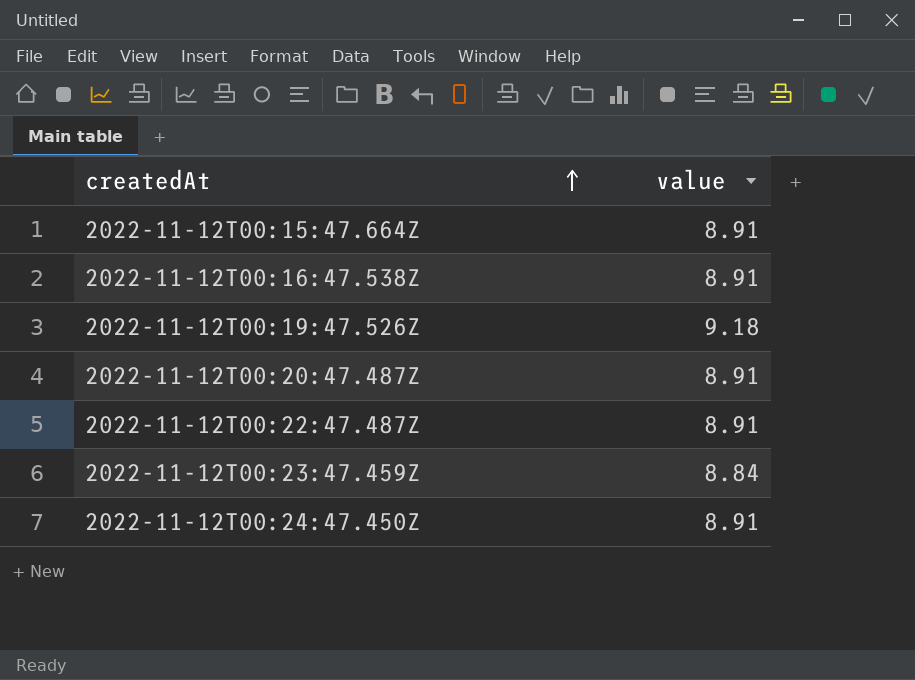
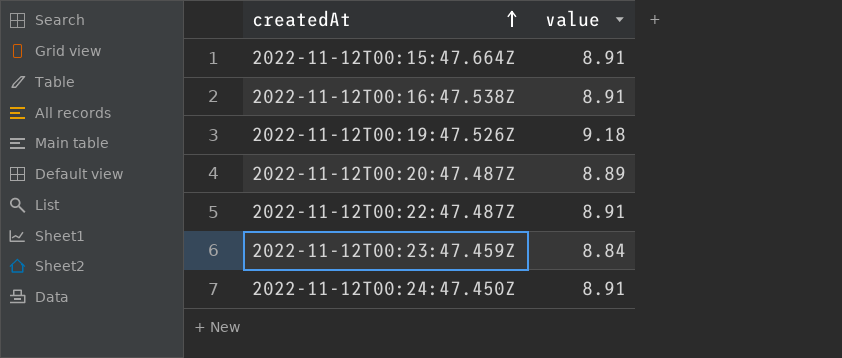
2022-11-12T00:20:47.487Z | value: 8.91 -> 8.89

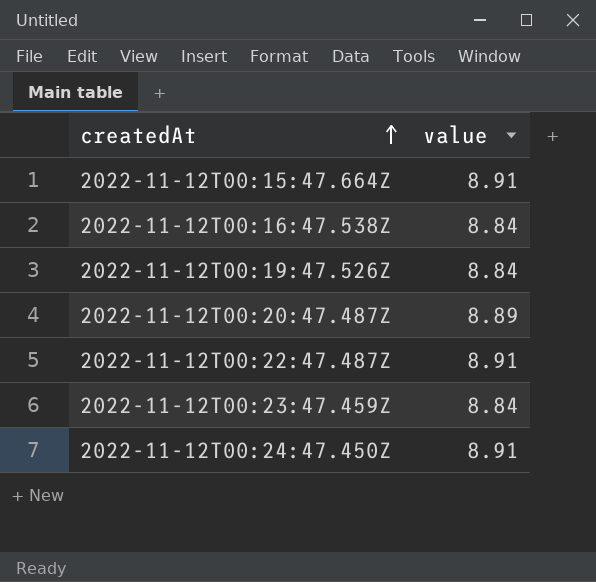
2022-11-12T00:16:47.538Z | value: 8.91 -> 8.84
2022-11-12T00:19:47.526Z | value: 9.18 -> 8.84

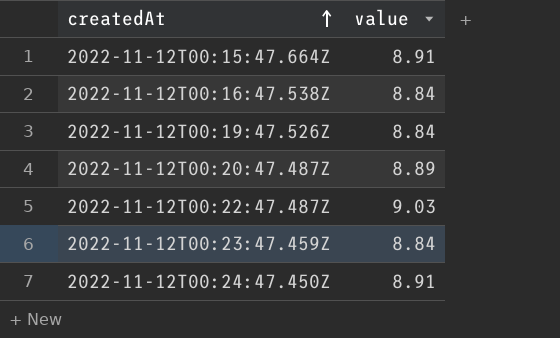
2022-11-12T00:22:47.487Z | value: 8.91 -> 9.03

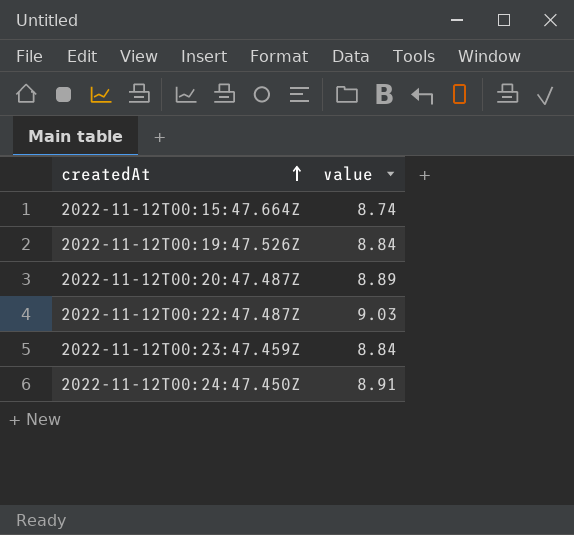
row 2022-11-12T00:16:47.538Z: 8.84 -> none
2022-11-12T00:15:47.664Z | value: 8.91 -> 8.74

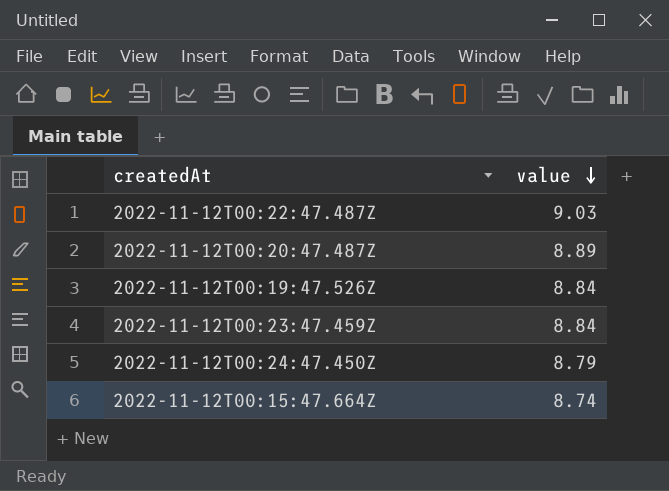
row order: createdAt ascending -> value descending
2022-11-12T00:24:47.450Z | value: 8.91 -> 8.79

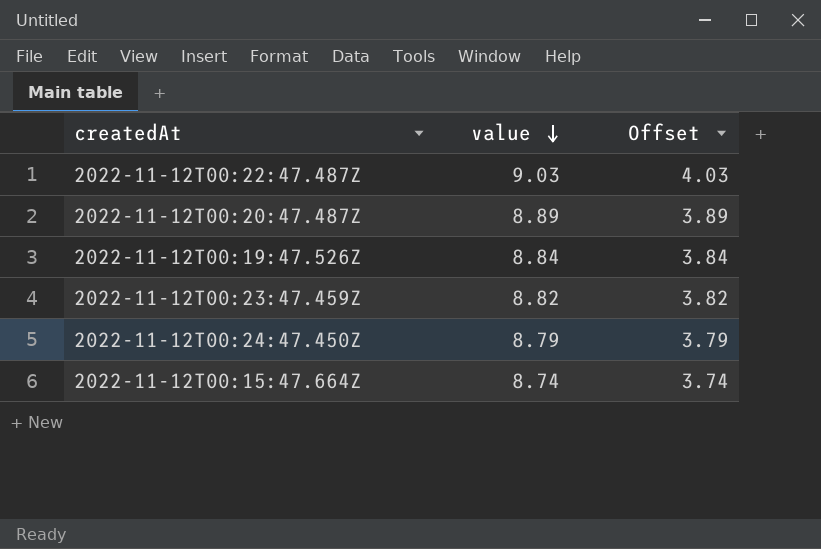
column Offset | formula: none -> [value] - 5
2022-11-12T00:23:47.459Z | value: 8.84 -> 8.82

